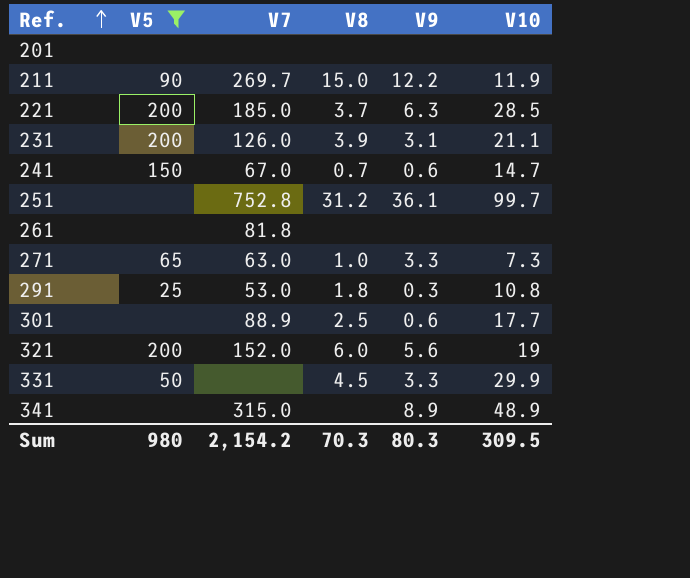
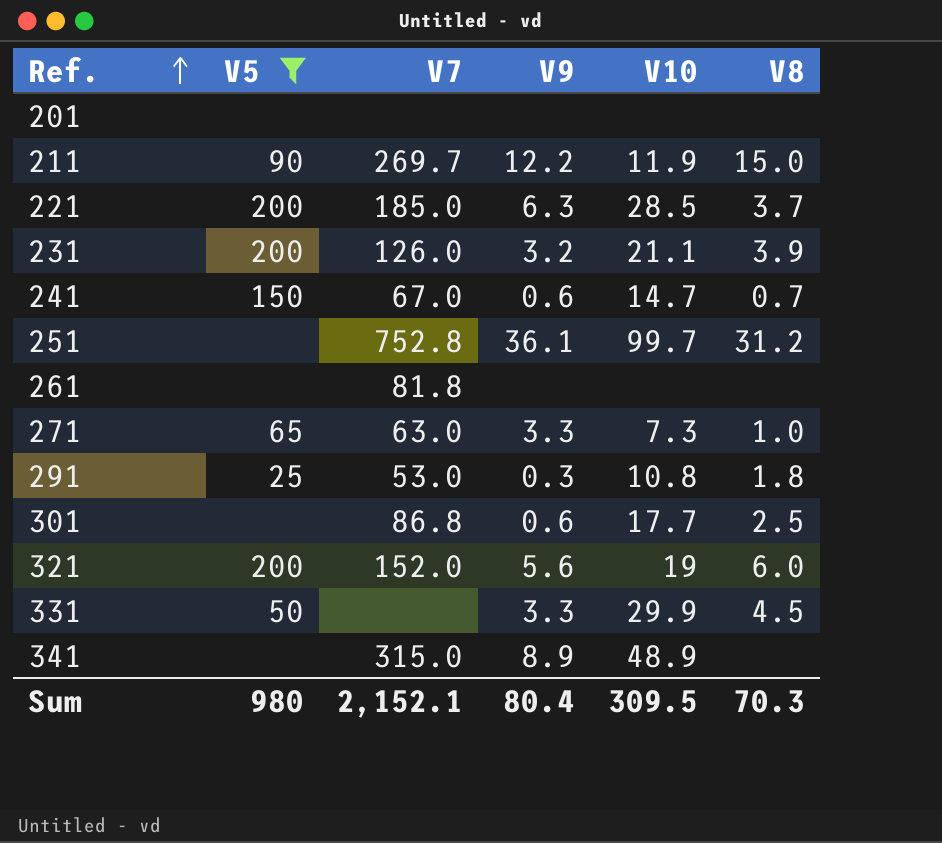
column V8 | position: 4 -> 6
231 | V9: 3.1 -> 3.2
301 | V7: 88.9 -> 86.8
Sum | V7: 2,154.2 -> 2,152.1
Sum | V9: 80.3 -> 80.4

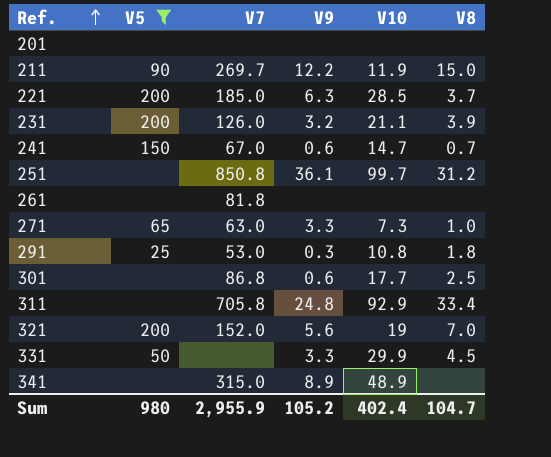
251 | V7: 752.8 -> 850.8
row 311: none -> none | 705.8 | 24.8 | 92.9 | 33.4
321 | V8: 6.0 -> 7.0
Sum | V7: 2,152.1 -> 2,955.9
Sum | V9: 80.4 -> 105.2
Sum | V10: 309.5 -> 402.4
Sum | V8: 70.3 -> 104.7

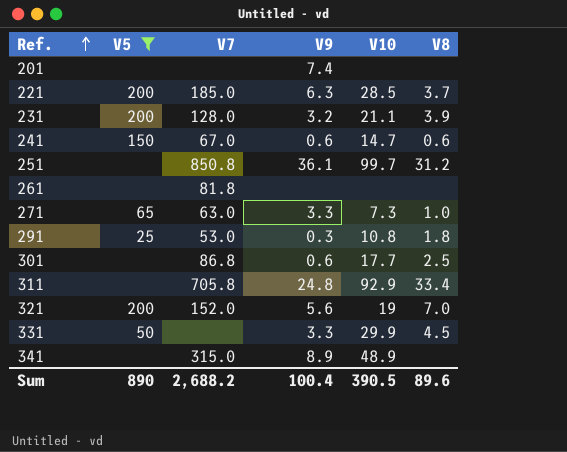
row 211: 90 | 269.7 | 12.2 | 11.9 | 15.0 -> none
201 | V9: none -> 7.4
231 | V7: 126.0 -> 128.0
241 | V8: 0.7 -> 0.6
Sum | V5: 980 -> 890
Sum | V7: 2,955.9 -> 2,688.2
Sum | V9: 105.2 -> 100.4
Sum | V10: 402.4 -> 390.5
Sum | V8: 104.7 -> 89.6

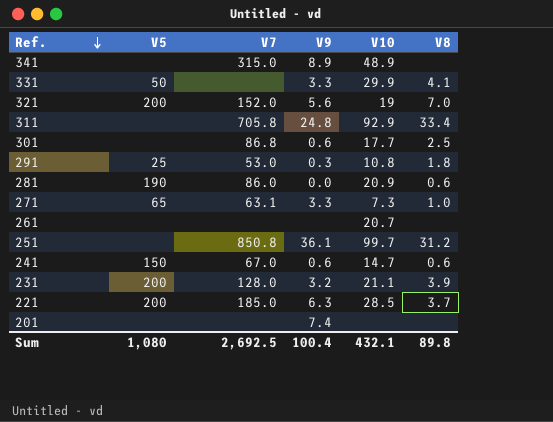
filter: V5 != 190 -> none
row order: Ref. ascending -> Ref. descending
331 | V8: 4.5 -> 4.1
271 | V7: 63.0 -> 63.1
261 | V7: 81.8 -> none
261 | V10: none -> 20.7
Sum | V5: 890 -> 1,080
Sum | V7: 2,688.2 -> 2,692.5
Sum | V10: 390.5 -> 432.1
Sum | V8: 89.6 -> 89.8

